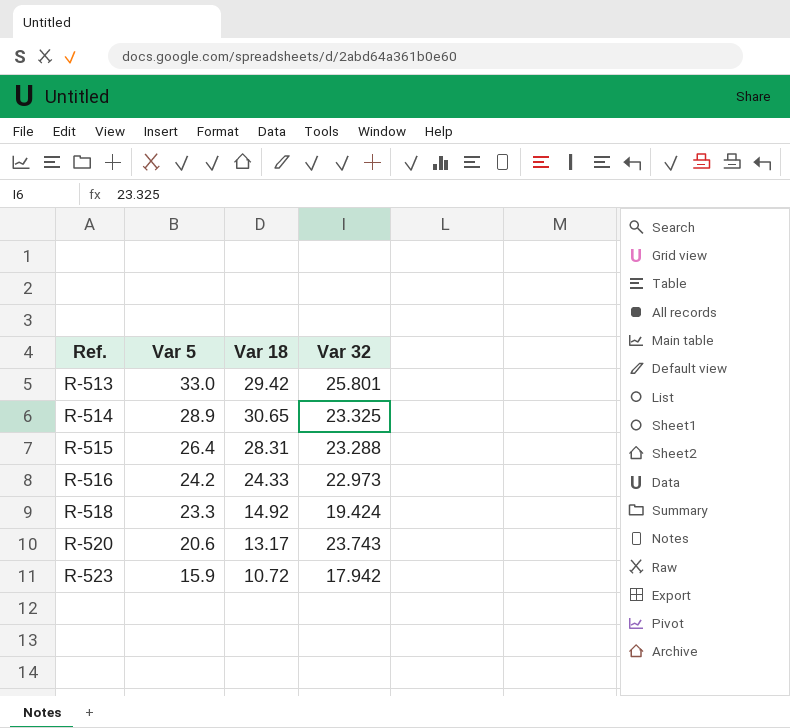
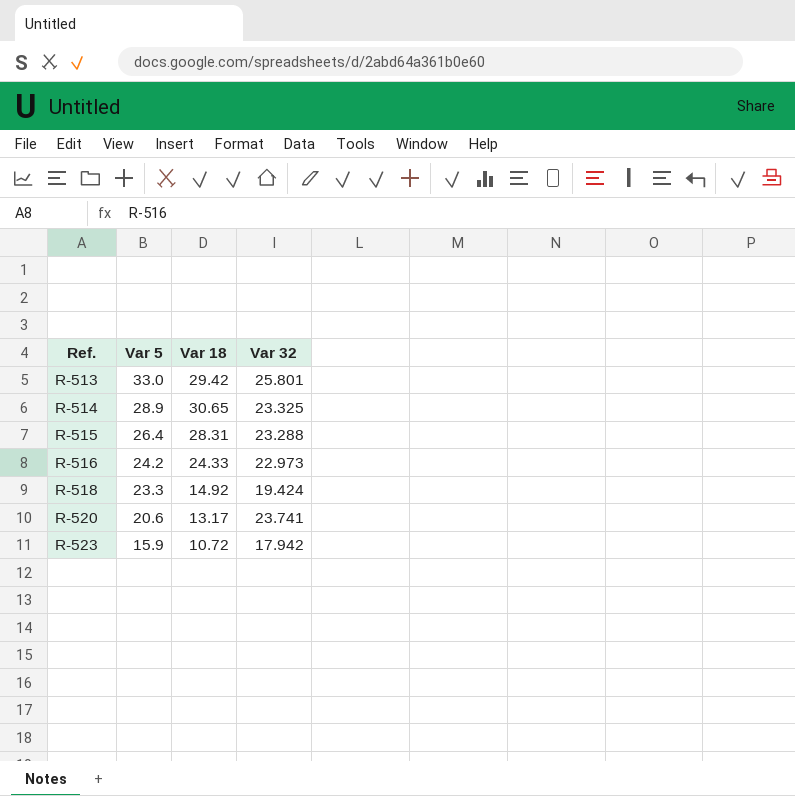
R-520 | Var 32: 23.743 -> 23.741

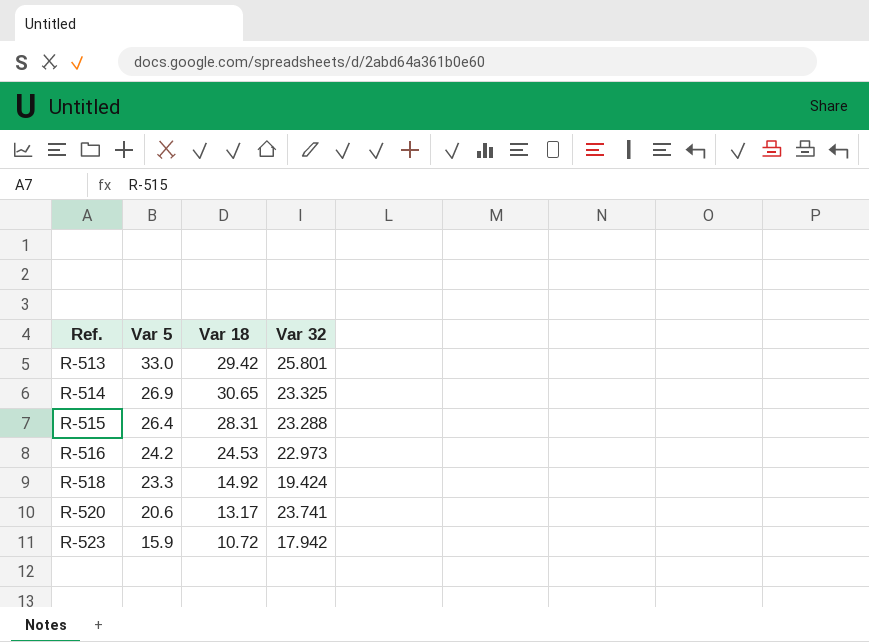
R-514 | Var 5: 28.9 -> 26.9
R-516 | Var 18: 24.33 -> 24.53

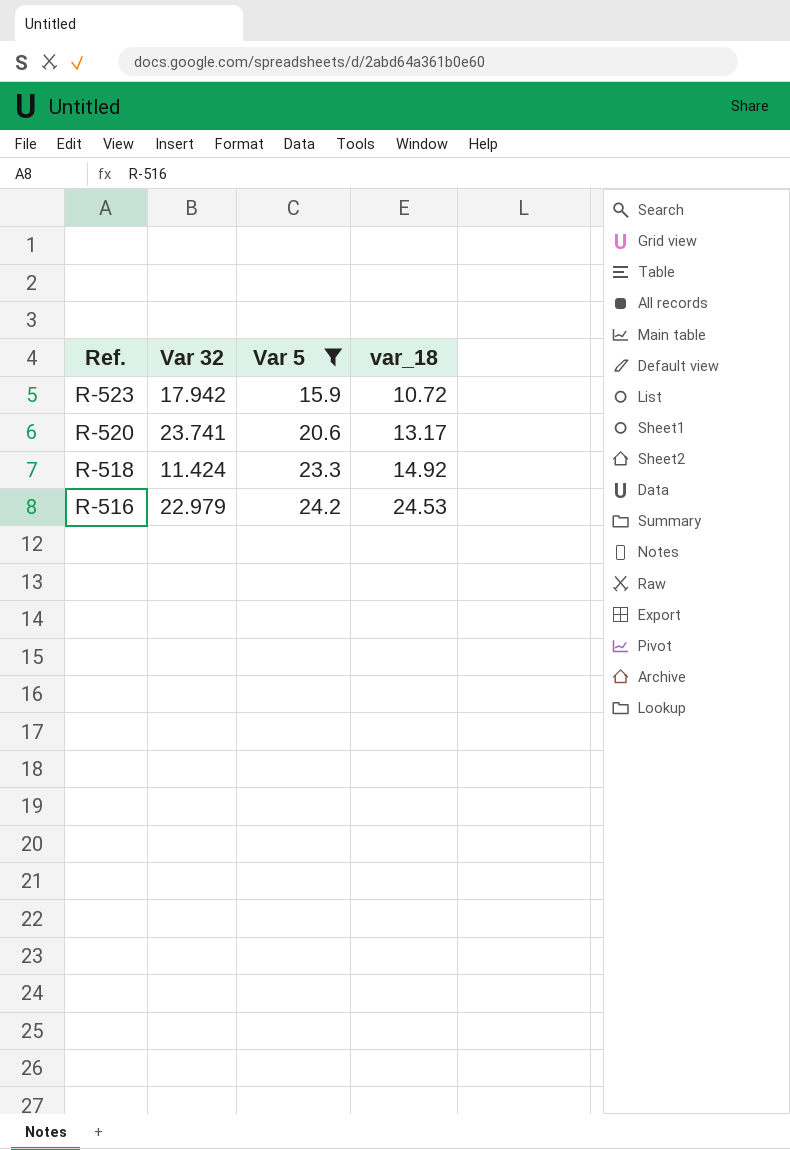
filter: none -> Var 5 <= 24.2
row order: Ref. ascending -> Ref. descending
column Var 32 | position: 4 -> 2
column name: Var 18 -> var_18
R-518 | Var 32: 19.424 -> 11.424
R-516 | Var 32: 22.973 -> 22.979

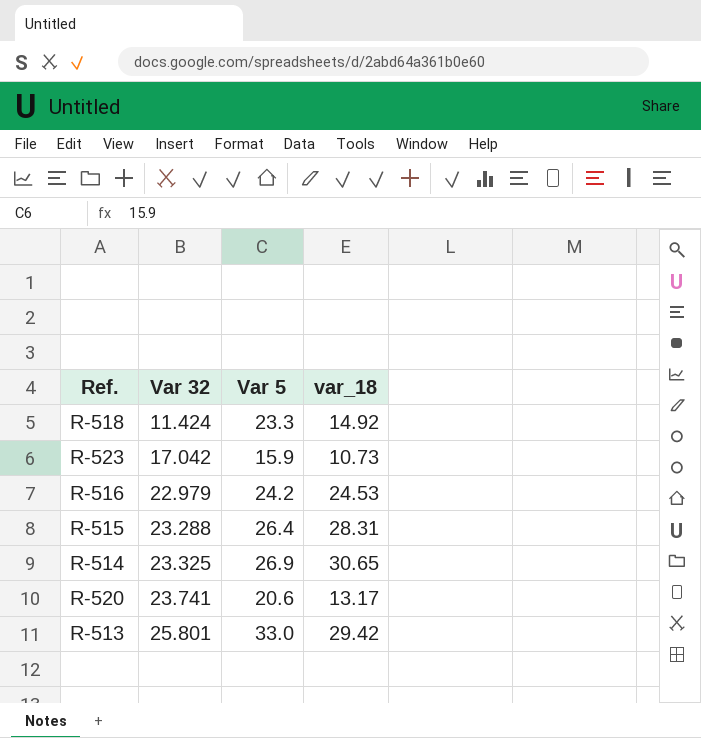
filter: Var 5 <= 24.2 -> none
row order: Ref. descending -> Var 32 ascending
R-523 | Var 32: 17.942 -> 17.042
R-523 | var_18: 10.72 -> 10.73

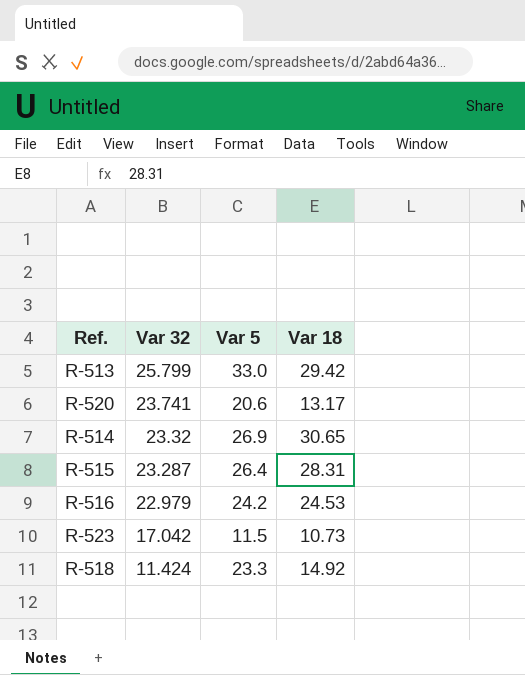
row order: Var 32 ascending -> Var 32 descending
column name: var_18 -> Var 18
R-513 | Var 32: 25.801 -> 25.799
R-514 | Var 32: 23.325 -> 23.32
R-515 | Var 32: 23.288 -> 23.287
R-523 | Var 5: 15.9 -> 11.5

